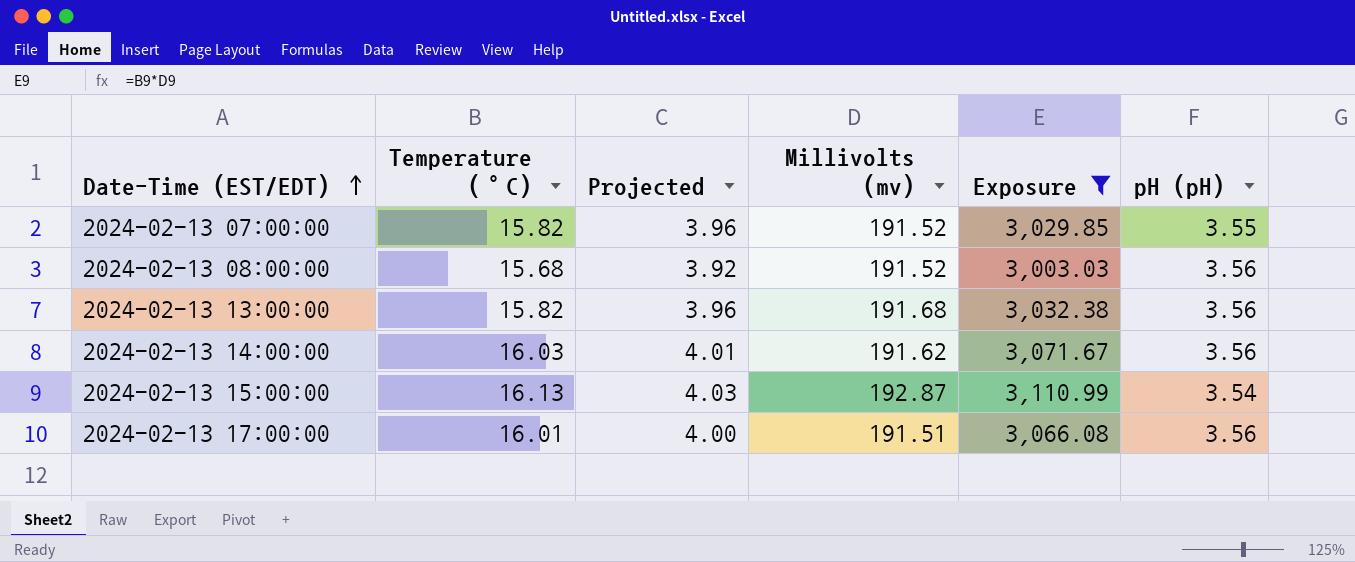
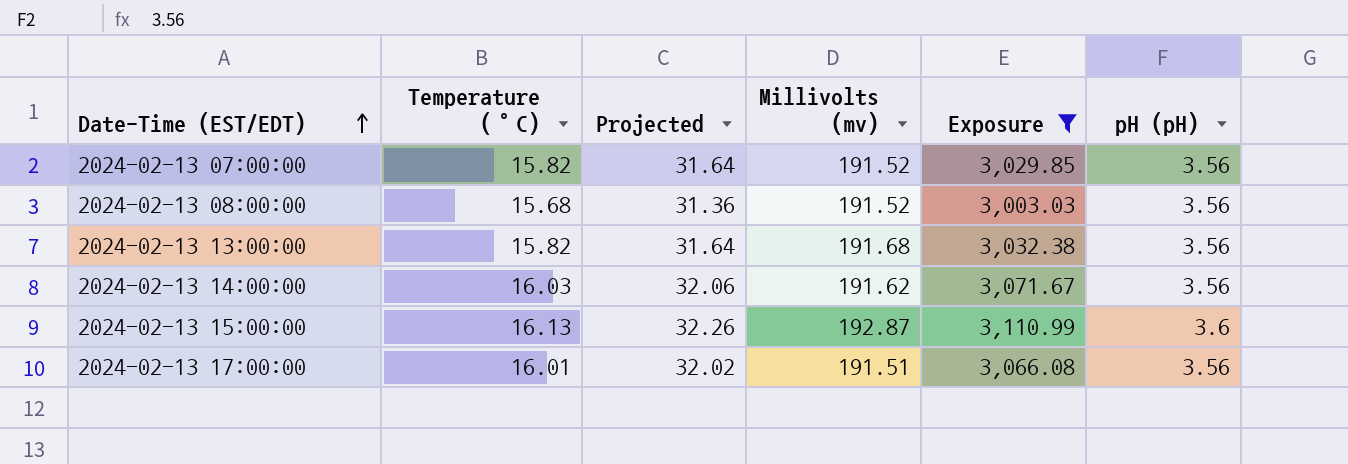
column Projected | formula: [Temperature (°C)] * 0.25 -> [Temperature (°C)] * 2
2024-02-13 07:00:00 | pH (pH): 3.55 -> 3.56
2024-02-13 15:00:00 | pH (pH): 3.54 -> 3.6

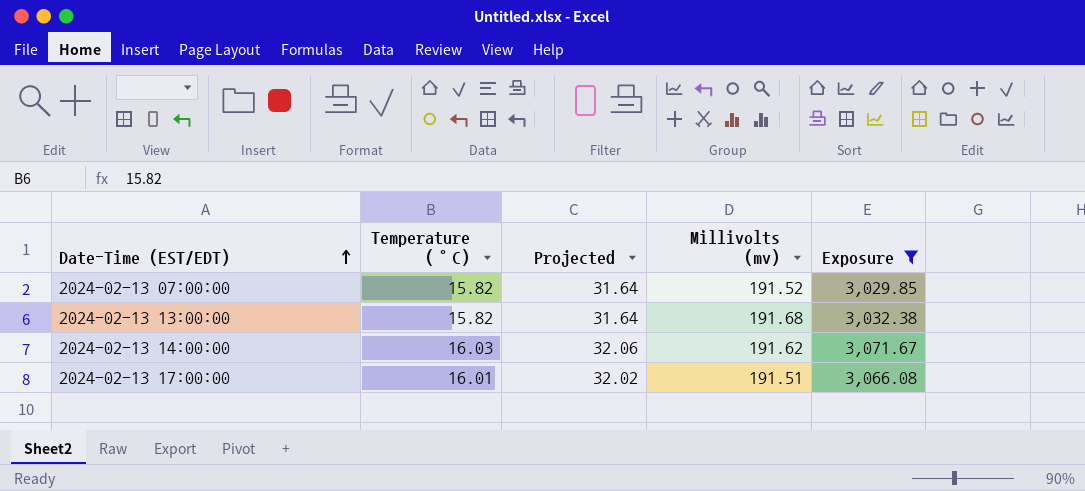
column pH (pH) | position: 6 -> none
row 2024-02-13 08:00:00: 15.68 | 31.36 | 191.52 | 3,003.03 | 3.56 -> none
row 2024-02-13 15:00:00: 16.13 | 32.26 | 192.87 | 3,110.99 | 3.6 -> none

